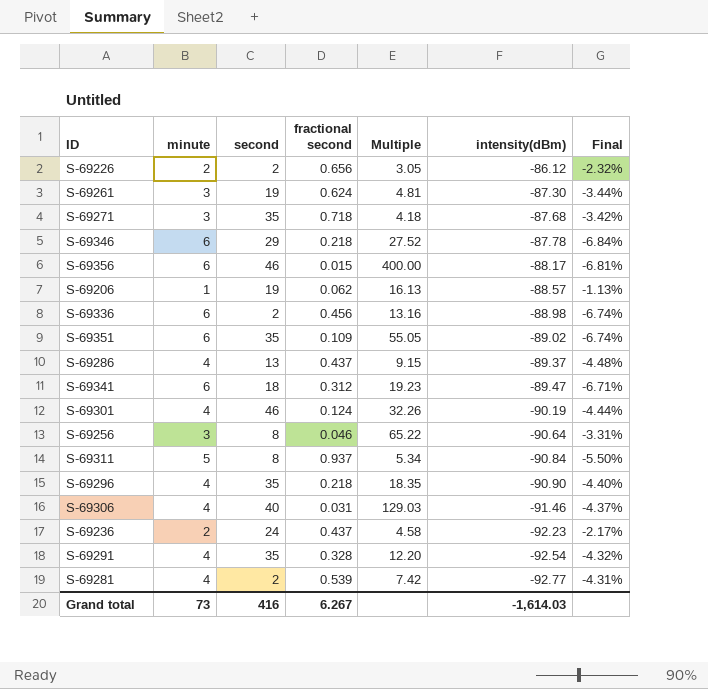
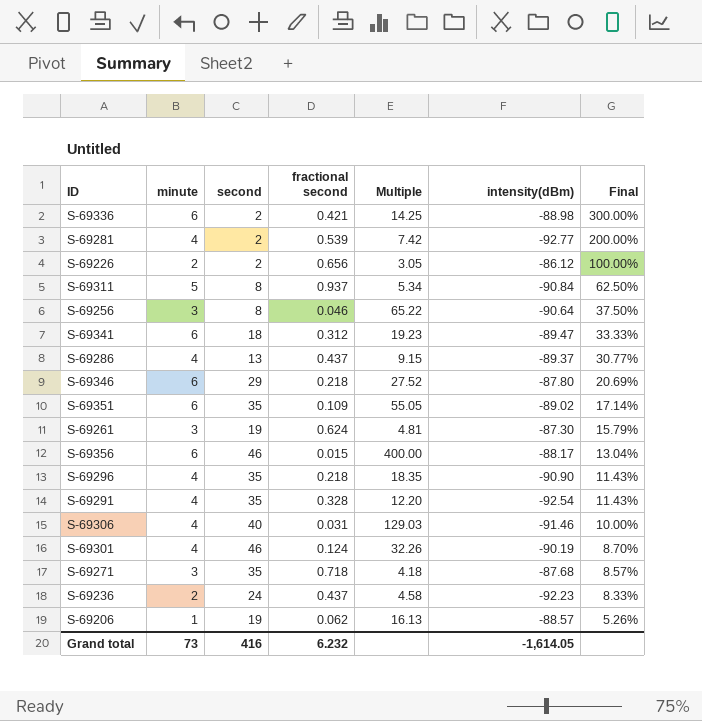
row order: intensity(dBm) descending -> Final descending
column Final | formula: [minute] / [intensity(dBm)] -> [minute] / [second]
S-69336 | fractional second: 0.456 -> 0.421
S-69336 | Multiple: 13.16 -> 14.25
S-69346 | intensity(dBm): -87.78 -> -87.80
Grand total | fractional second: 6.267 -> 6.232
Grand total | intensity(dBm): -1,614.03 -> -1,614.05

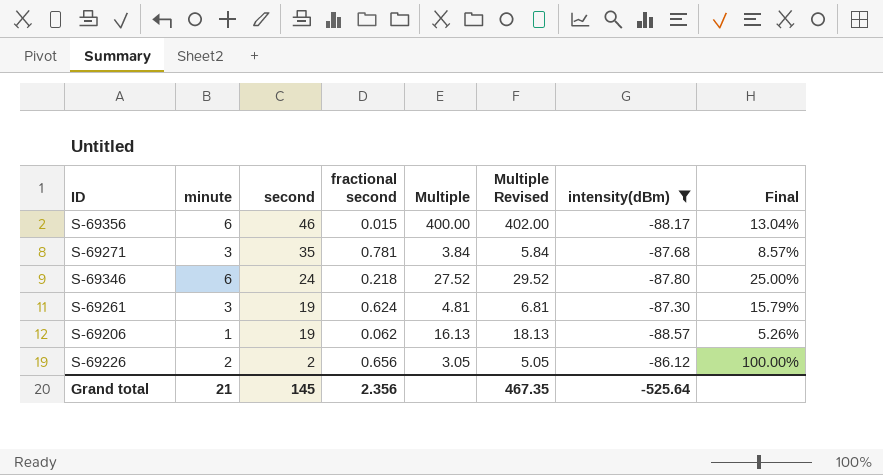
filter: none -> intensity(dBm) >= -88.57
row order: Final descending -> second descending
column Multiple Revised | formula: none -> [Multiple] + 2
S-69271 | fractional second: 0.718 -> 0.781
S-69271 | Multiple: 4.18 -> 3.84
S-69346 | second: 29 -> 24
S-69346 | Final: 20.69% -> 25.00%
Grand total | minute: 73 -> 21
Grand total | second: 416 -> 145
Grand total | fractional second: 6.232 -> 2.356
Grand total | intensity(dBm): -1,614.05 -> -525.64

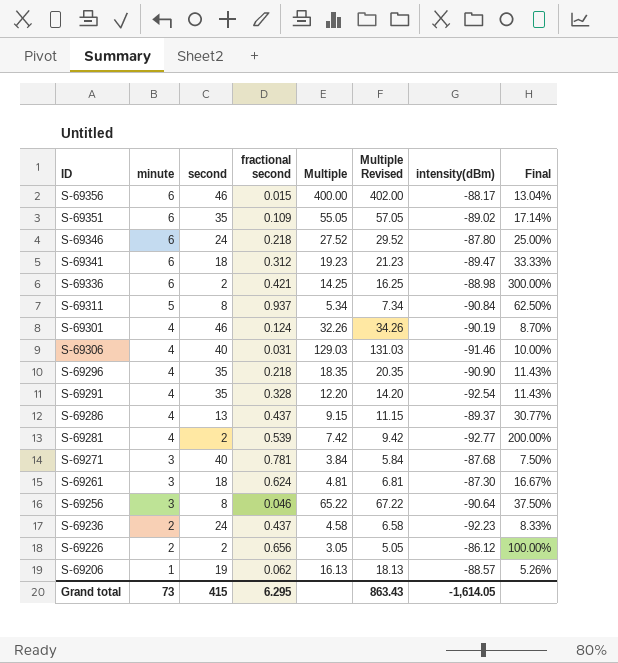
filter: intensity(dBm) >= -88.57 -> none
row order: second descending -> minute descending
S-69271 | second: 35 -> 40
S-69271 | Final: 8.57% -> 7.50%
S-69261 | second: 19 -> 18
S-69261 | Final: 15.79% -> 16.67%
Grand total | minute: 21 -> 73
Grand total | second: 145 -> 415
Grand total | fractional second: 2.356 -> 6.295
Grand total | Multiple Revised: 467.35 -> 863.43
Grand total | intensity(dBm): -525.64 -> -1,614.05

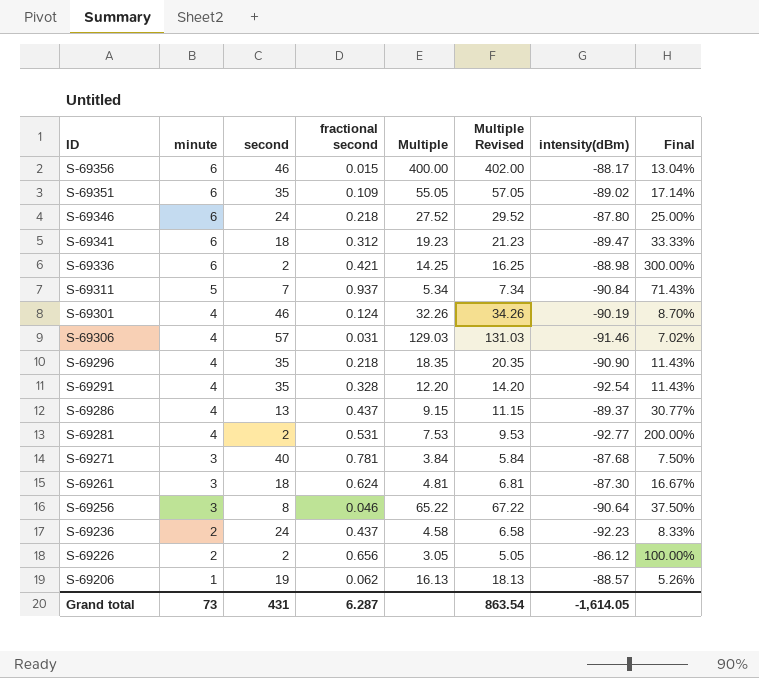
S-69311 | second: 8 -> 7
S-69311 | Final: 62.50% -> 71.43%
S-69306 | second: 40 -> 57
S-69306 | Final: 10.00% -> 7.02%
S-69281 | fractional second: 0.539 -> 0.531
S-69281 | Multiple: 7.42 -> 7.53
S-69281 | Multiple Revised: 9.42 -> 9.53
Grand total | second: 415 -> 431
Grand total | fractional second: 6.295 -> 6.287
Grand total | Multiple Revised: 863.43 -> 863.54

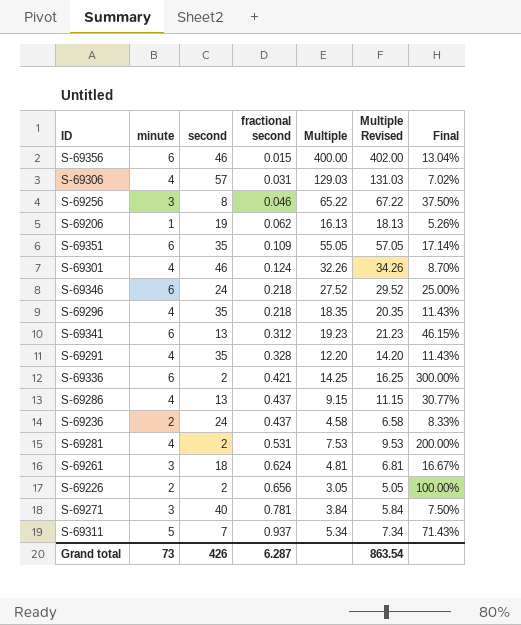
row order: minute descending -> fractional second ascending
column intensity(dBm) | position: 7 -> none
S-69341 | second: 18 -> 13
S-69341 | Final: 33.33% -> 46.15%
Grand total | second: 431 -> 426

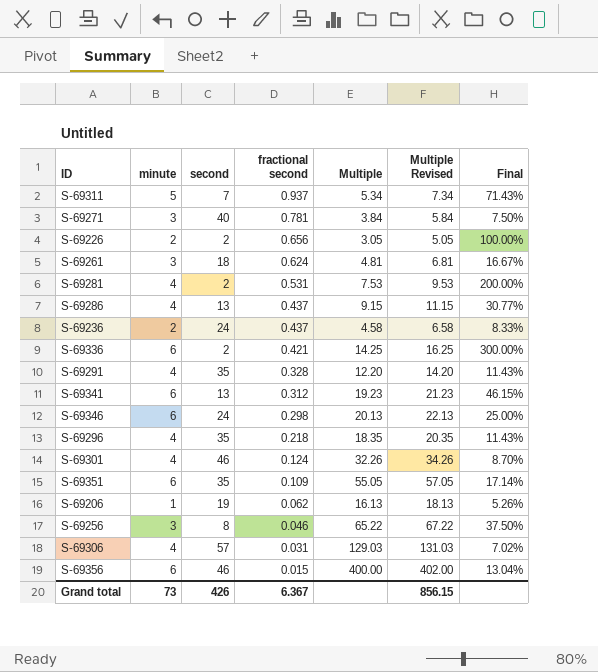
row order: fractional second ascending -> fractional second descending
S-69346 | fractional second: 0.218 -> 0.298
S-69346 | Multiple: 27.52 -> 20.13
S-69346 | Multiple Revised: 29.52 -> 22.13
Grand total | fractional second: 6.287 -> 6.367
Grand total | Multiple Revised: 863.54 -> 856.15

